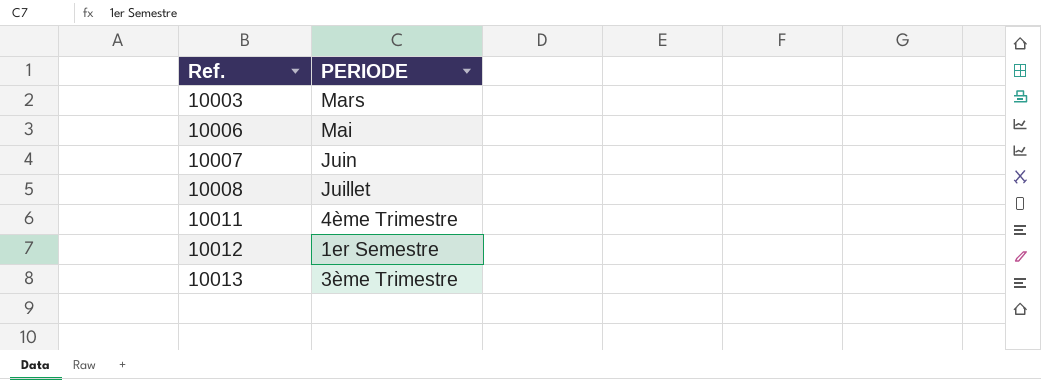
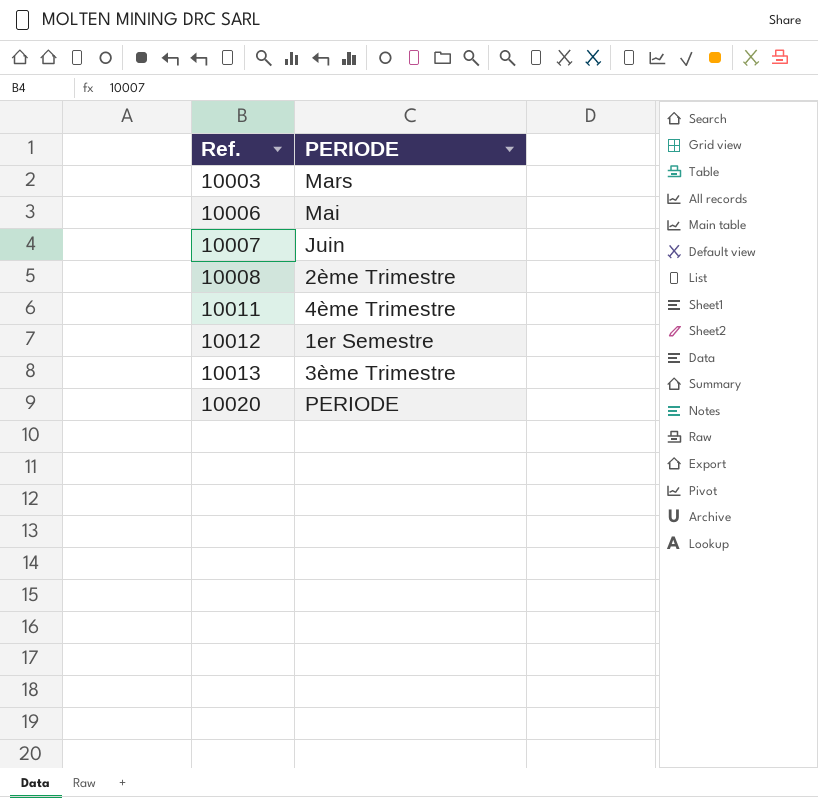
10008 | PERIODE: Juillet -> 2ème Trimestre
row 10020: none -> PERIODE

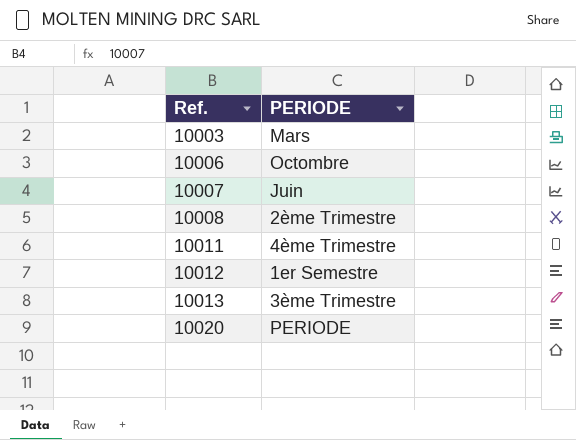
10006 | PERIODE: Mai -> Octombre

